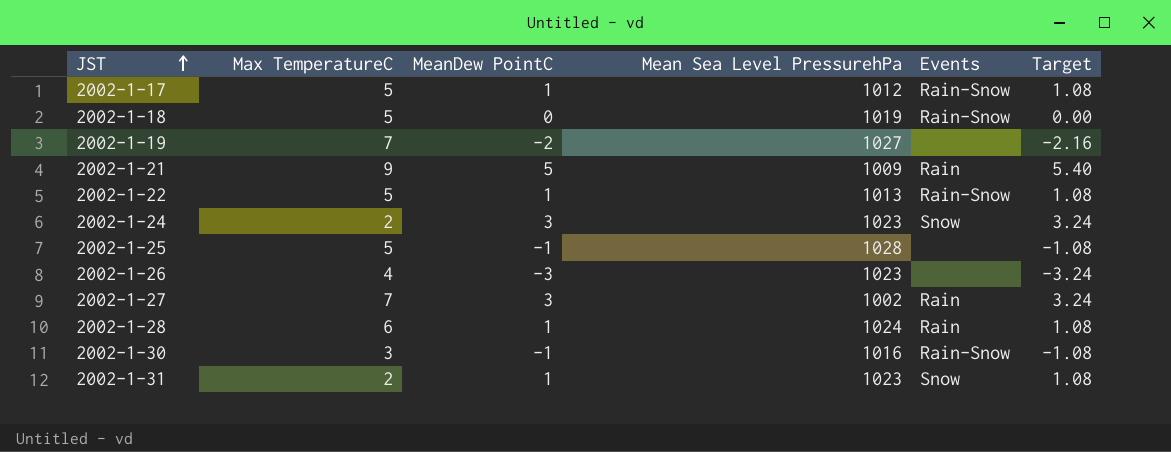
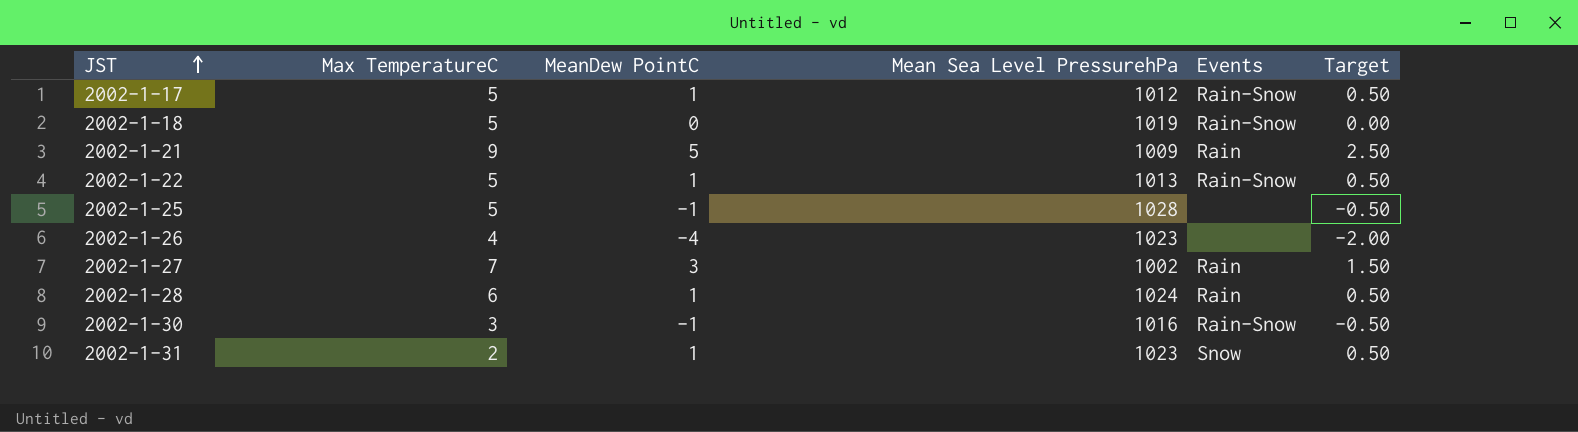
column Target | formula: [MeanDew PointC] * 1.08 -> [MeanDew PointC] * 0.5
row 2002-1-19: 7 | -2 | 1027 | none | -2.16 -> none
row 2002-1-24: 2 | 3 | 1023 | Snow | 3.24 -> none
2002-1-26 | MeanDew PointC: -3 -> -4

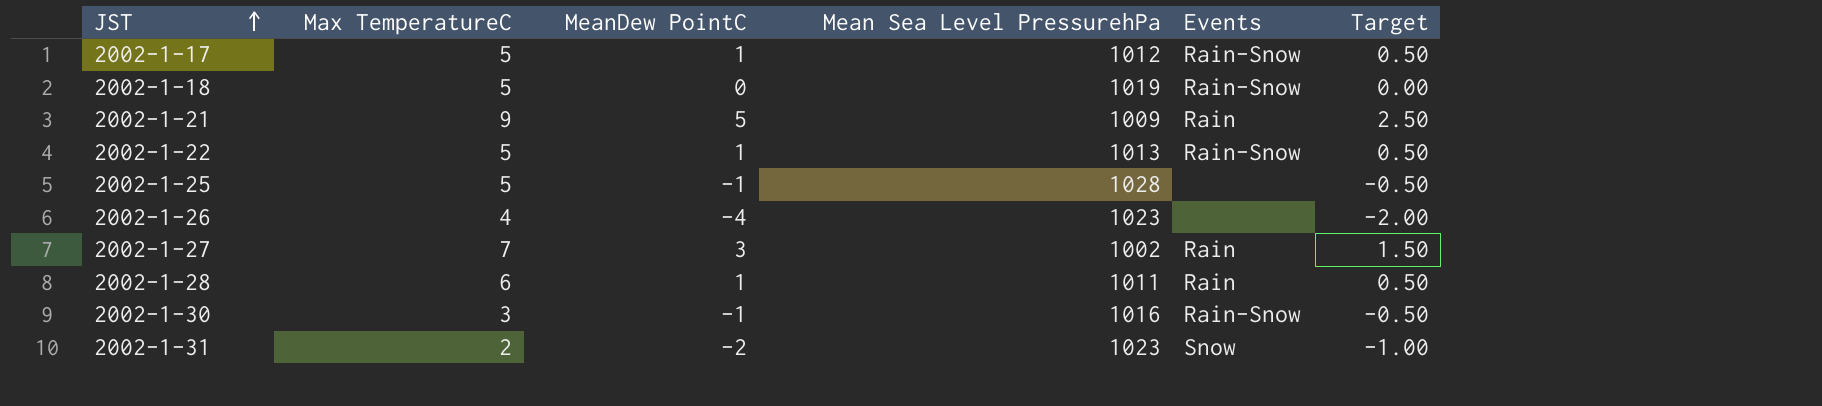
2002-1-28 | Mean Sea Level PressurehPa: 1024 -> 1011
2002-1-31 | MeanDew PointC: 1 -> -2
2002-1-31 | Target: 0.50 -> -1.00

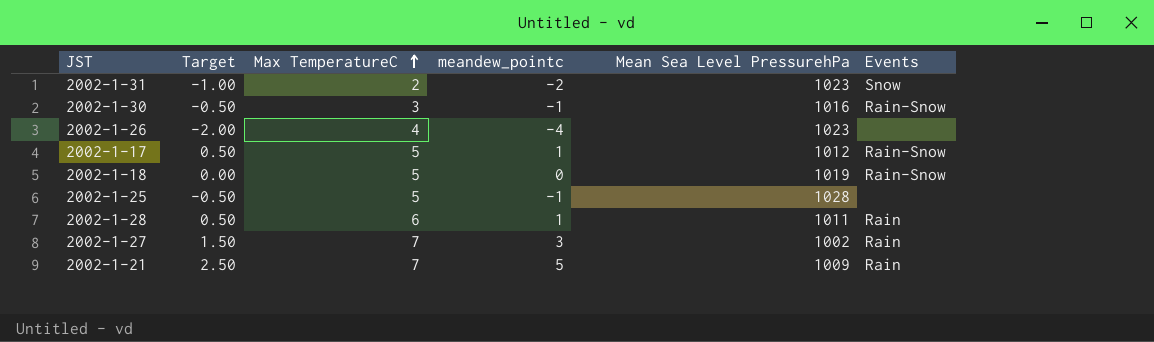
row order: JST ascending -> Max TemperatureC ascending
column Target | position: 6 -> 2
column name: MeanDew PointC -> meandew_pointc
row 2002-1-22: 5 | 1 | 1013 | Rain-Snow | 0.50 -> none
2002-1-21 | Max TemperatureC: 9 -> 7

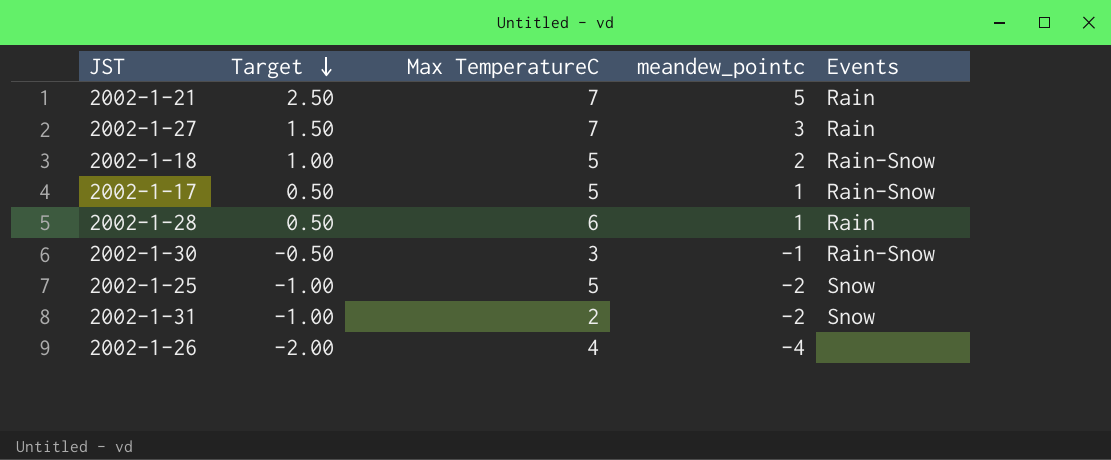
row order: Max TemperatureC ascending -> Target descending
column Mean Sea Level PressurehPa | position: 5 -> none
2002-1-18 | Target: 0.00 -> 1.00
2002-1-18 | meandew_pointc: 0 -> 2
2002-1-25 | Target: -0.50 -> -1.00
2002-1-25 | meandew_pointc: -1 -> -2
2002-1-25 | Events: none -> Snow

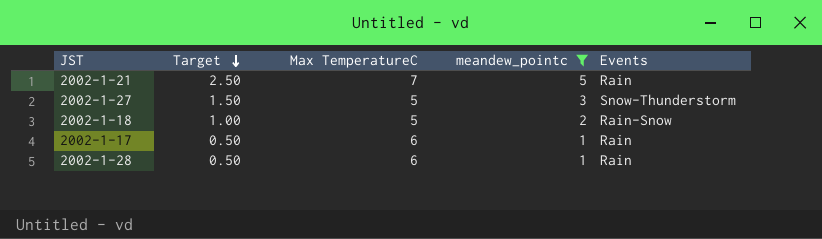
filter: none -> meandew_pointc >= 1
2002-1-27 | Max TemperatureC: 7 -> 5
2002-1-27 | Events: Rain -> Snow-Thunderstorm
2002-1-17 | Max TemperatureC: 5 -> 6
2002-1-17 | Events: Rain-Snow -> Rain

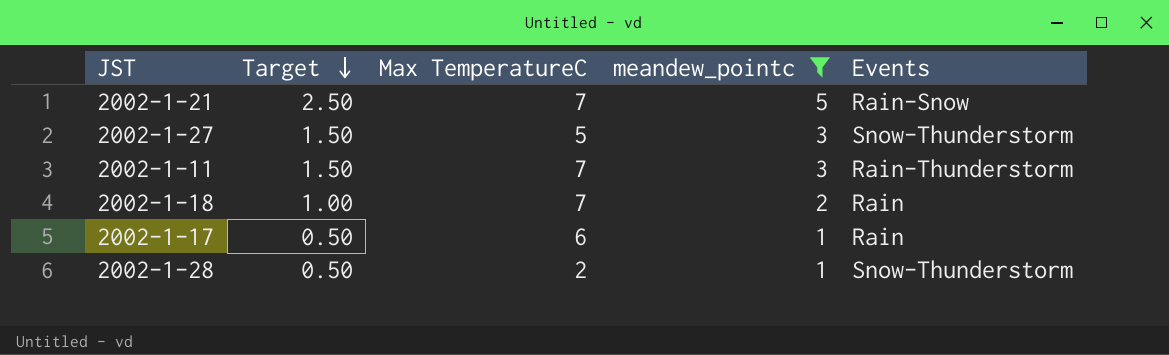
2002-1-21 | Events: Rain -> Rain-Snow
row 2002-1-11: none -> 1.50 | 7 | 3 | Rain-Thunderstorm
2002-1-18 | Max TemperatureC: 5 -> 7
2002-1-18 | Events: Rain-Snow -> Rain
2002-1-28 | Max TemperatureC: 6 -> 2
2002-1-28 | Events: Rain -> Snow-Thunderstorm

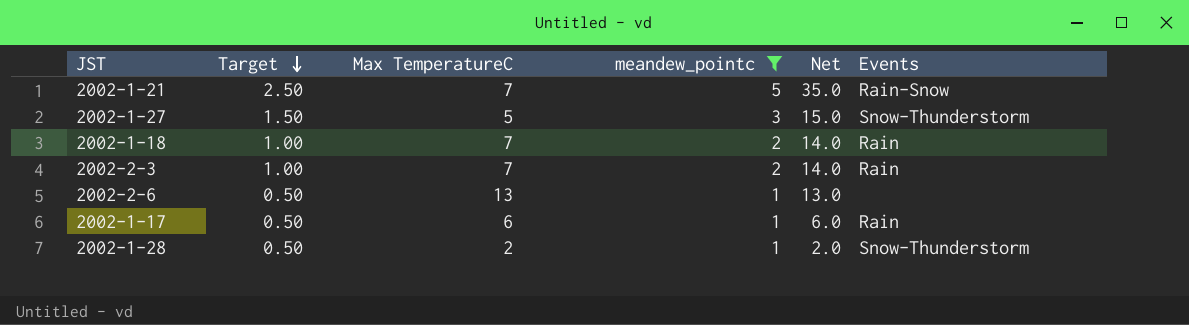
column Net | formula: none -> [Max TemperatureC] * [meandew_pointc]
row 2002-1-11: 1.50 | 7 | 3 | Rain-Thunderstorm -> none
row 2002-2-3: none -> 1.00 | 7 | 2 | 14.0 | Rain
row 2002-2-6: none -> 0.50 | 13 | 1 | 13.0 | none

